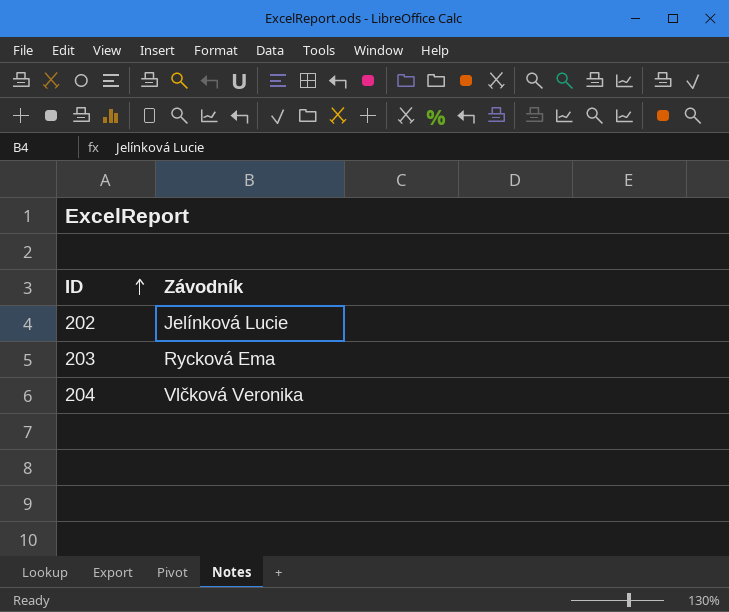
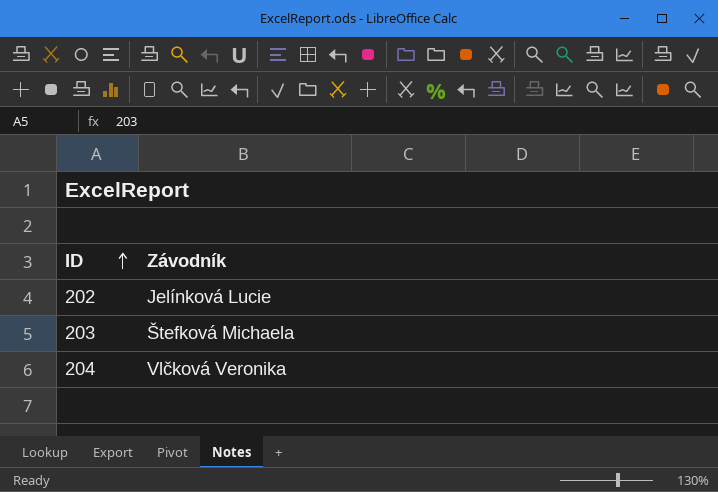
203 | Závodník: Rycková Ema -> Štefková Michaela

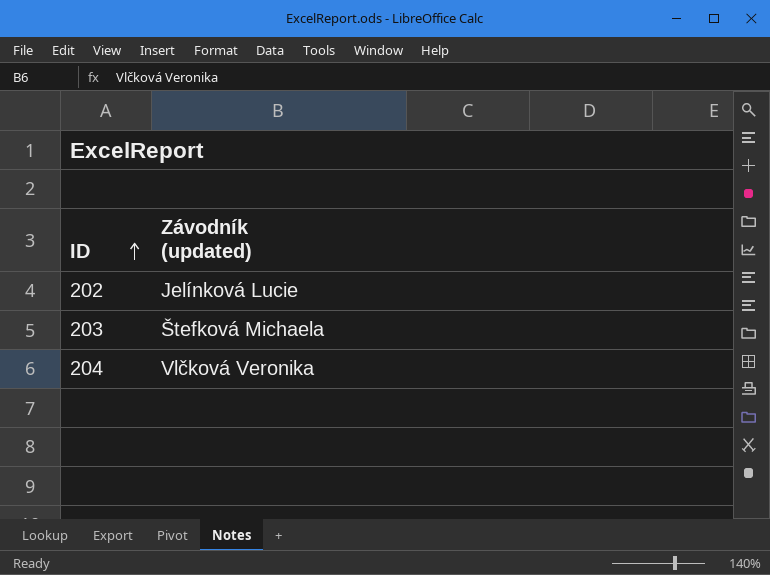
column name: Závodník -> Závodník (updated)

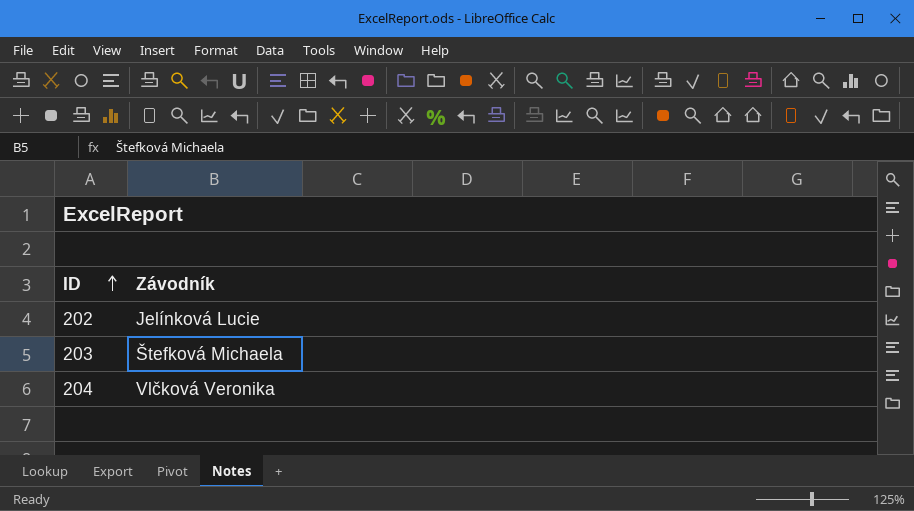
column name: Závodník (updated) -> Závodník

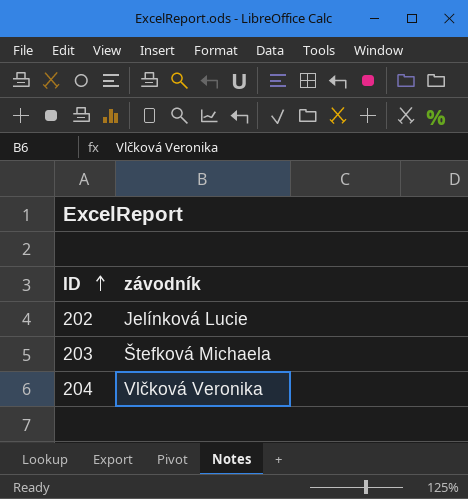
column name: Závodník -> závodník

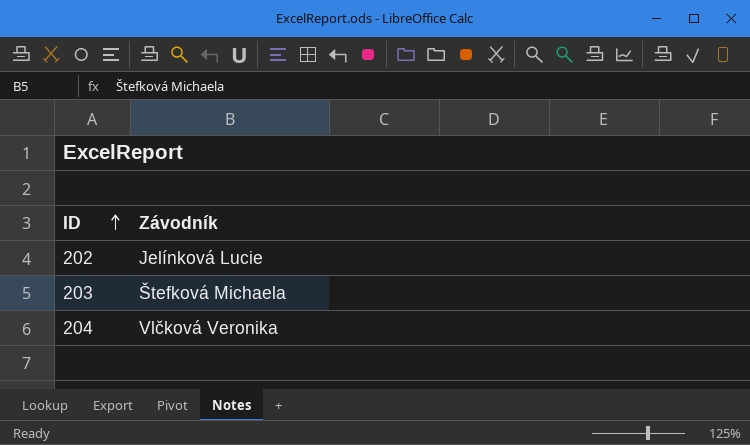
column name: závodník -> Závodník

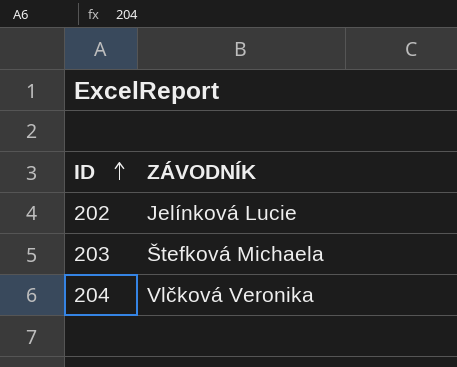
column name: Závodník -> ZÁVODNÍK

